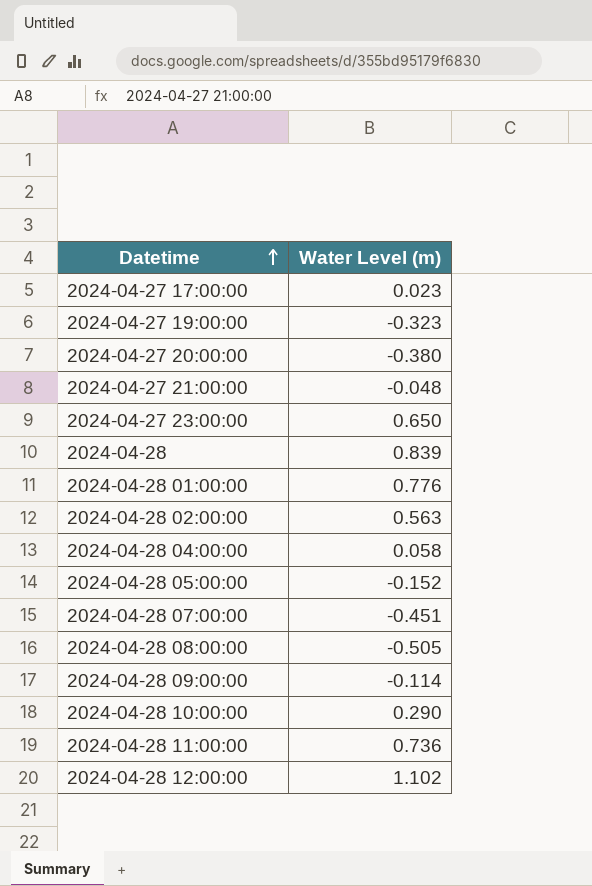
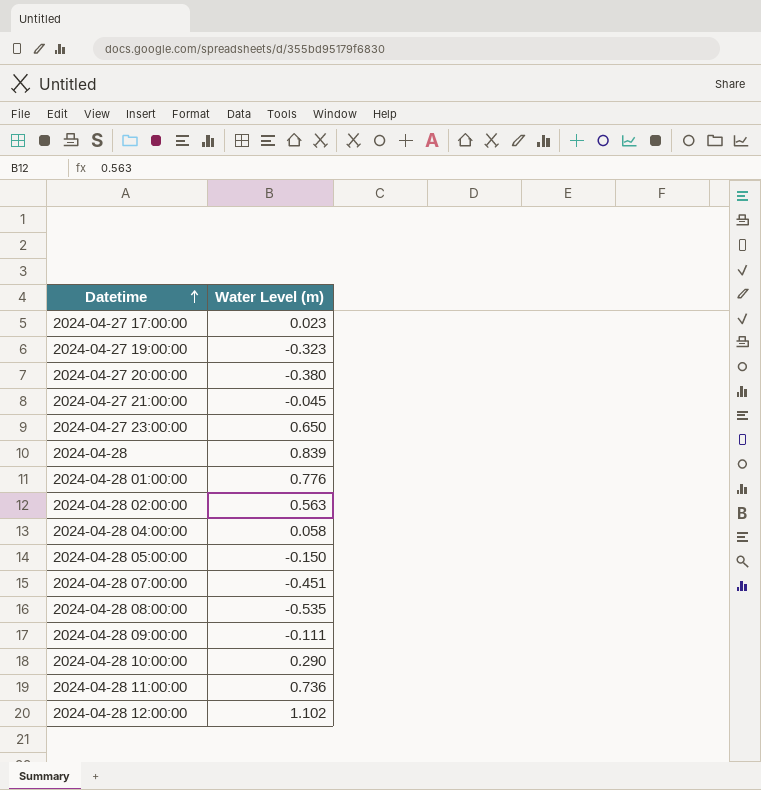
2024-04-27 21:00:00 | Water Level (m): -0.048 -> -0.045
2024-04-28 05:00:00 | Water Level (m): -0.152 -> -0.150
2024-04-28 08:00:00 | Water Level (m): -0.505 -> -0.535
2024-04-28 09:00:00 | Water Level (m): -0.114 -> -0.111

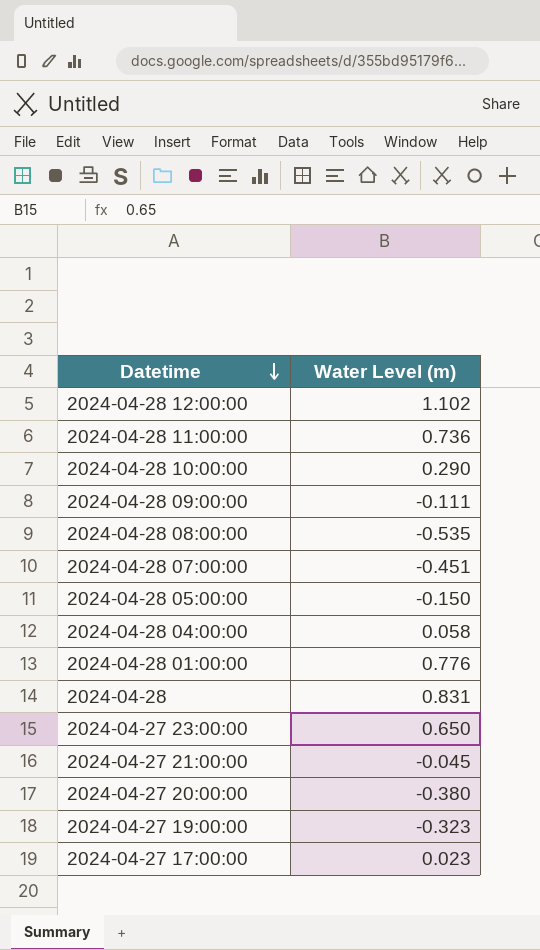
row order: Datetime ascending -> Datetime descending
row 2024-04-28 02:00:00: 0.563 -> none
2024-04-28 | Water Level (m): 0.839 -> 0.831

